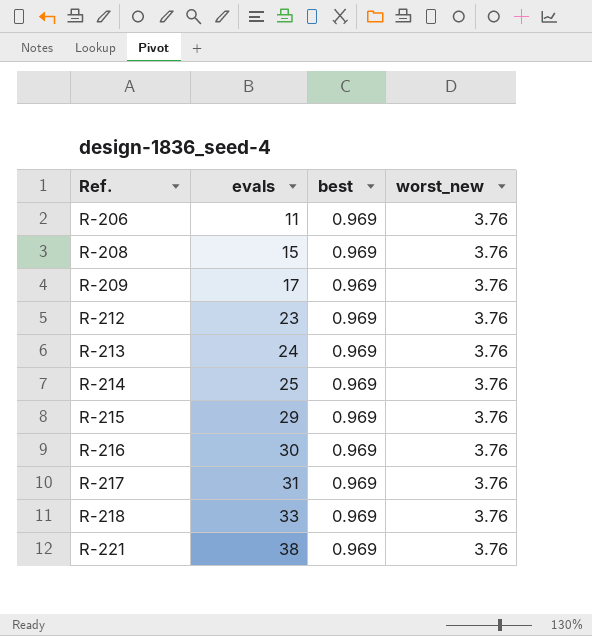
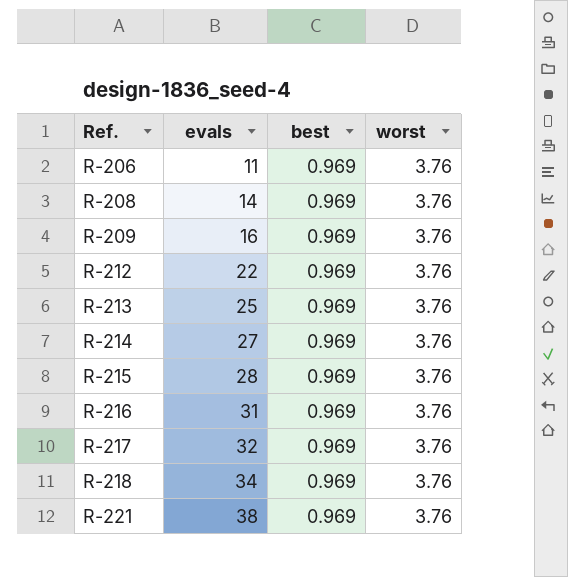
column name: worst_new -> worst
R-208 | evals: 15 -> 14
R-209 | evals: 17 -> 16
R-212 | evals: 23 -> 22
R-213 | evals: 24 -> 25
R-214 | evals: 25 -> 27
R-215 | evals: 29 -> 28
R-216 | evals: 30 -> 31
R-217 | evals: 31 -> 32
R-218 | evals: 33 -> 34

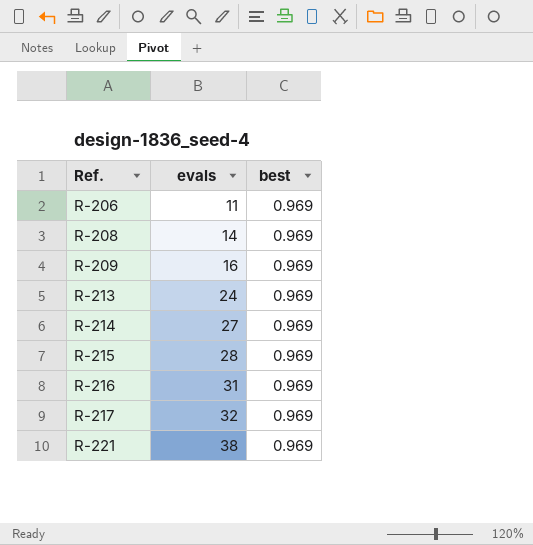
column worst | position: 4 -> none
row R-212: 22 | 0.969 | 3.76 -> none
row R-218: 34 | 0.969 | 3.76 -> none
R-213 | evals: 25 -> 24

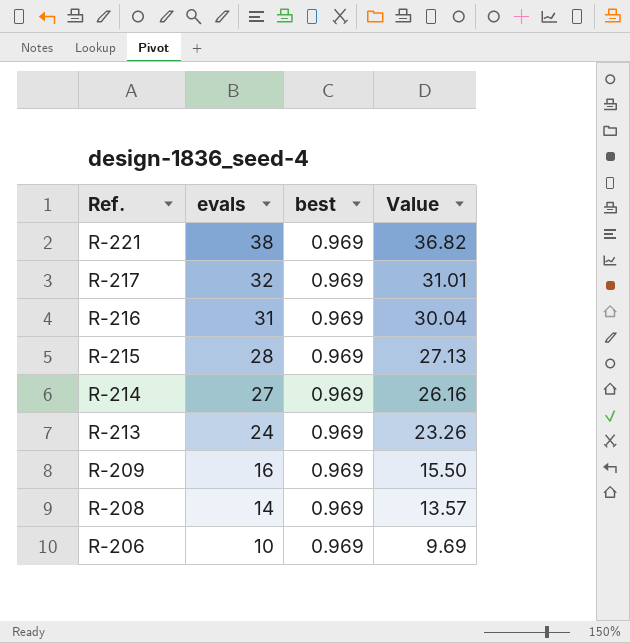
row order: Ref. ascending -> Ref. descending
column Value | formula: none -> [evals] * [best]
R-206 | evals: 11 -> 10

